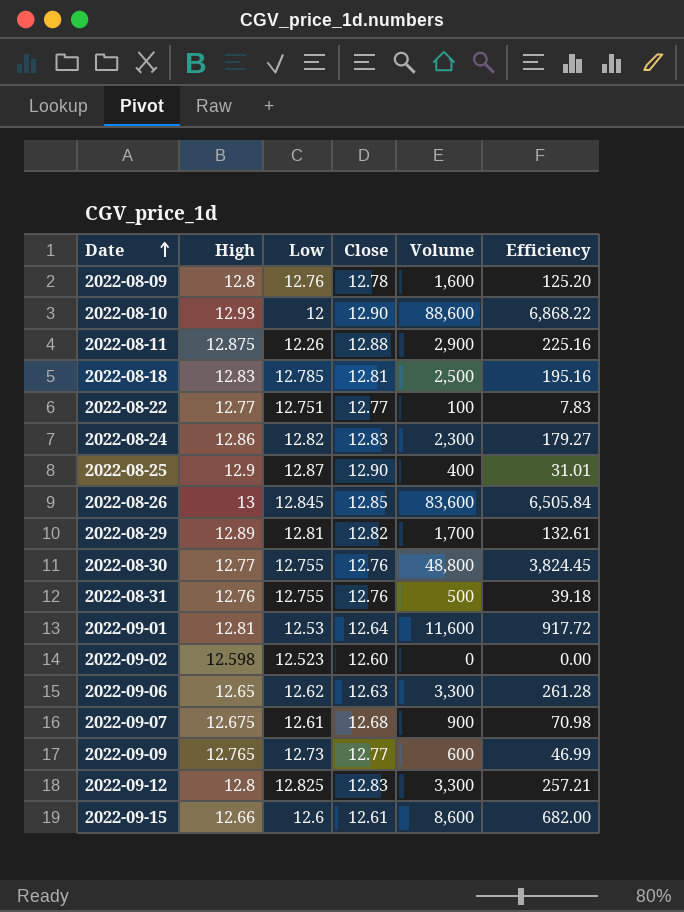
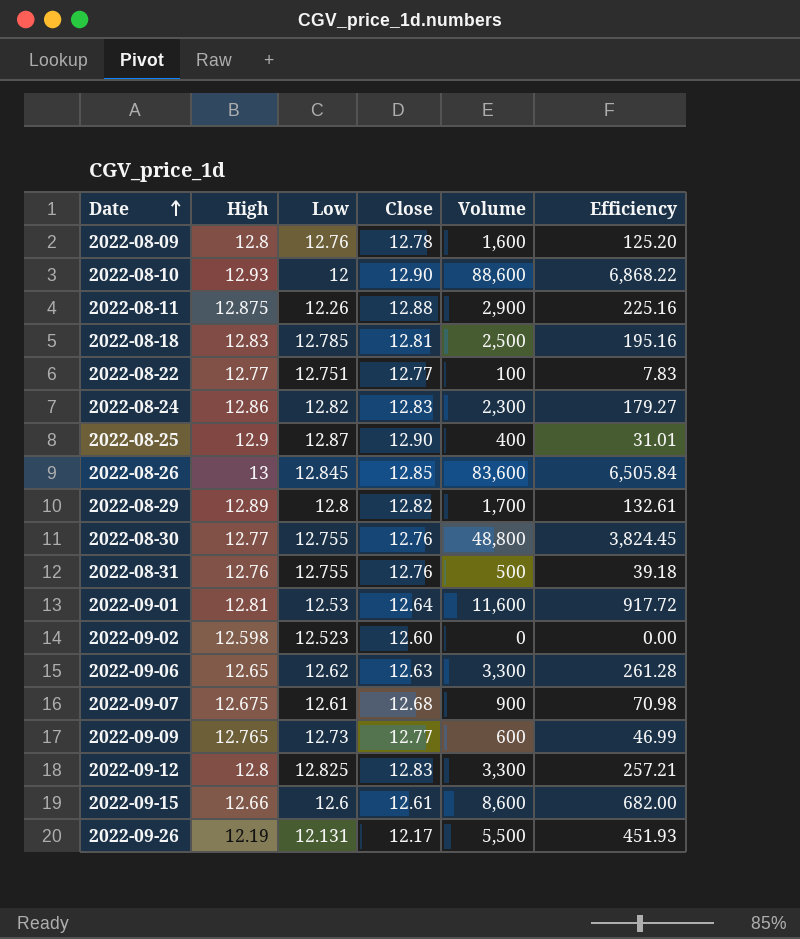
2022-08-29 | Low: 12.81 -> 12.8
row 2022-09-26: none -> 12.19 | 12.131 | 12.17 | 5,500 | 451.93

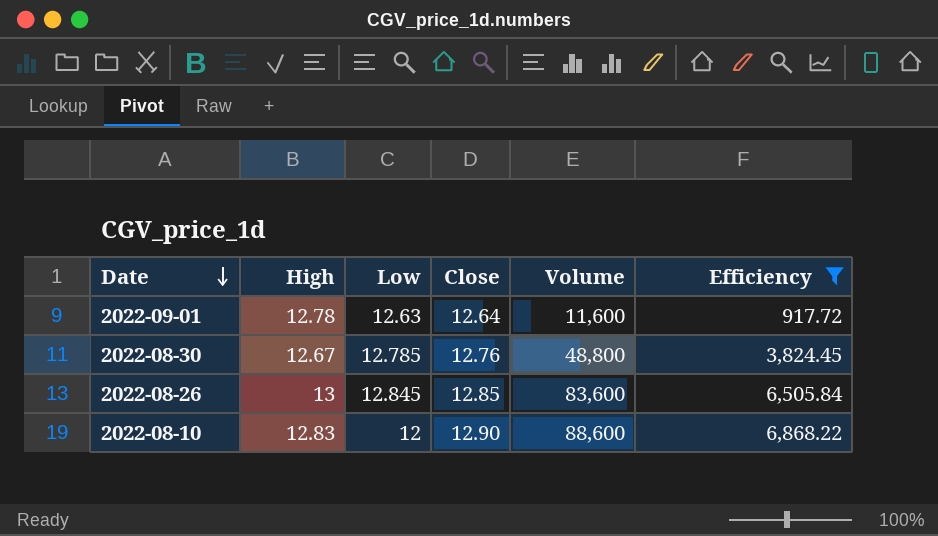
filter: none -> Efficiency >= 917.72
row order: Date ascending -> Date descending
2022-09-01 | High: 12.81 -> 12.78
2022-09-01 | Low: 12.53 -> 12.63
2022-08-30 | High: 12.77 -> 12.67
2022-08-30 | Low: 12.755 -> 12.785
2022-08-10 | High: 12.93 -> 12.83

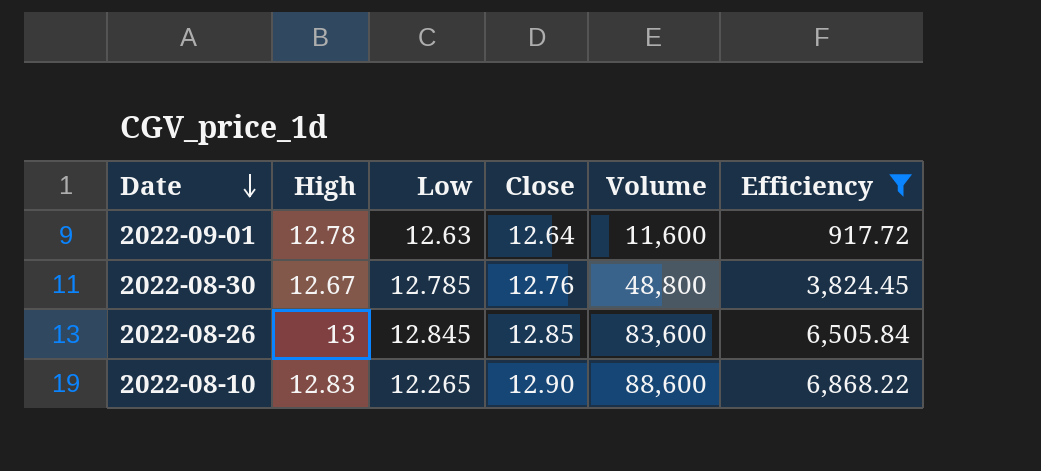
2022-08-10 | Low: 12 -> 12.265

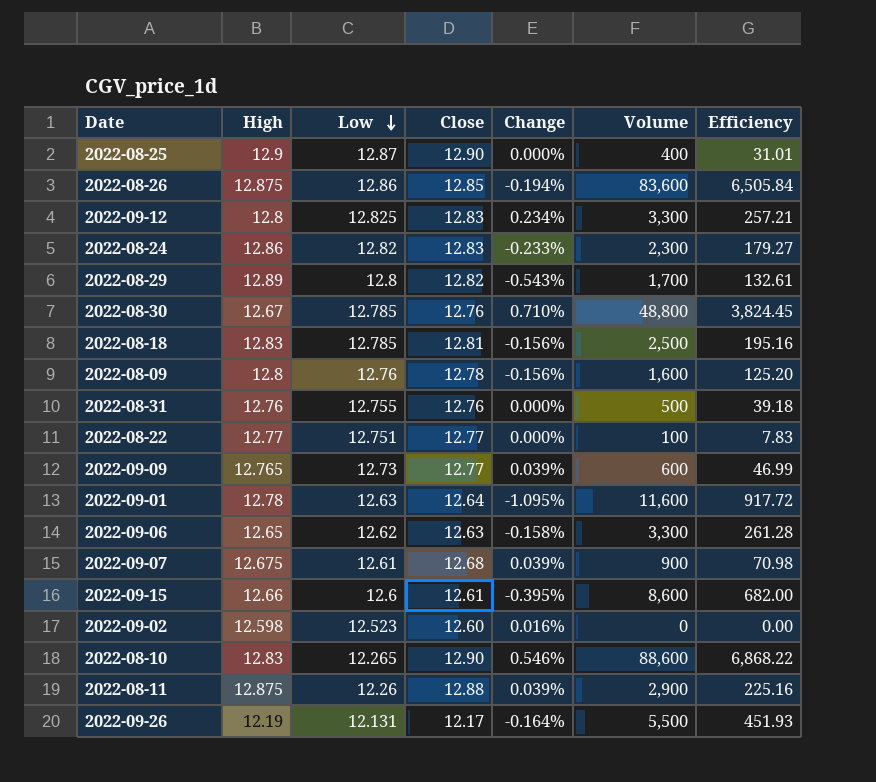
filter: Efficiency >= 917.72 -> none
row order: Date descending -> Low descending
column Change | formula: none -> ([Close] - [High]) / [High]
2022-08-26 | High: 13 -> 12.875
2022-08-26 | Low: 12.845 -> 12.86

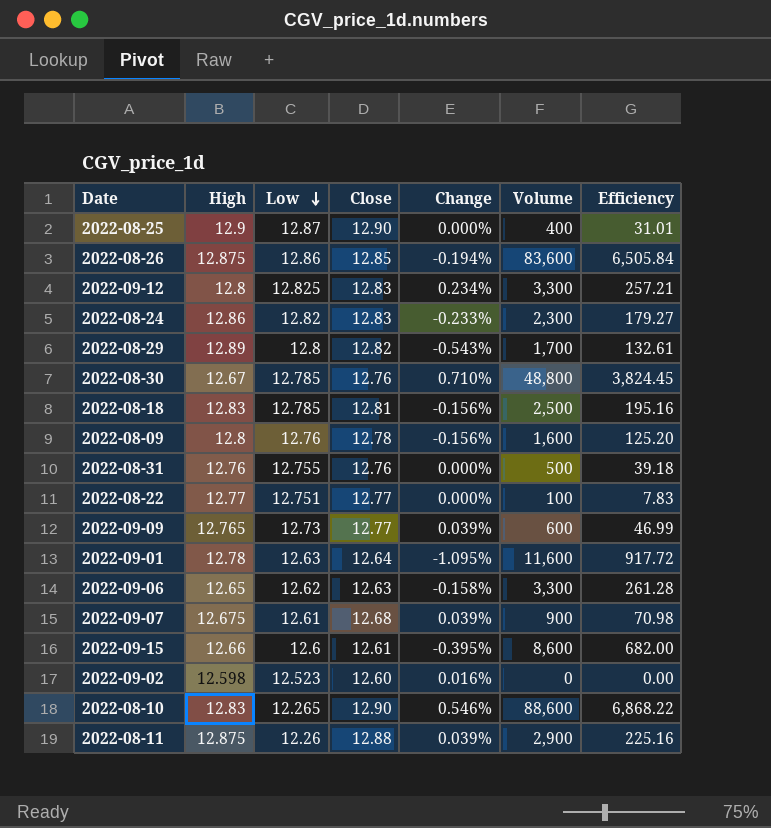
row 2022-09-26: 12.19 | 12.131 | 12.17 | -0.164% | 5,500 | 451.93 -> none

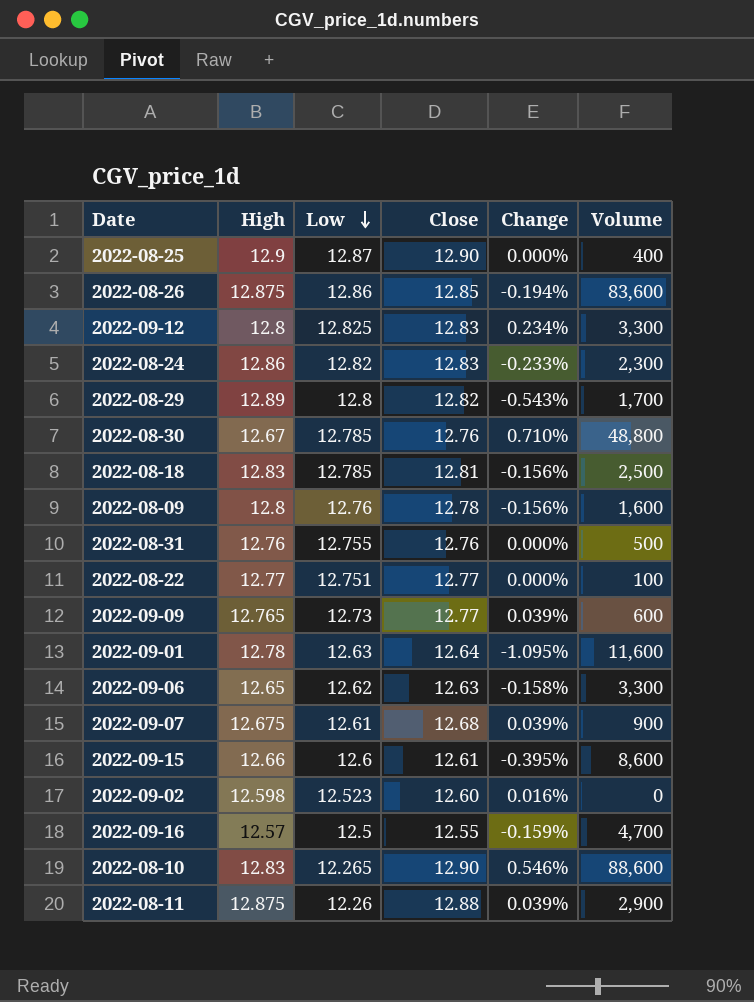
column Efficiency | formula: [Volume] / [Close] -> none
row 2022-09-16: none -> 12.57 | 12.5 | 12.55 | -0.159% | 4,700

